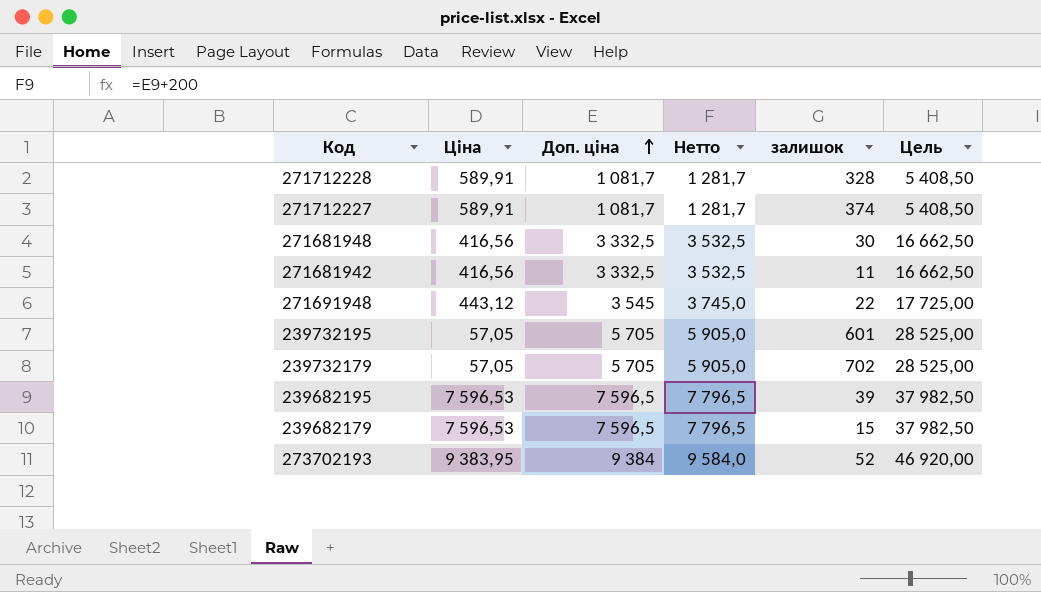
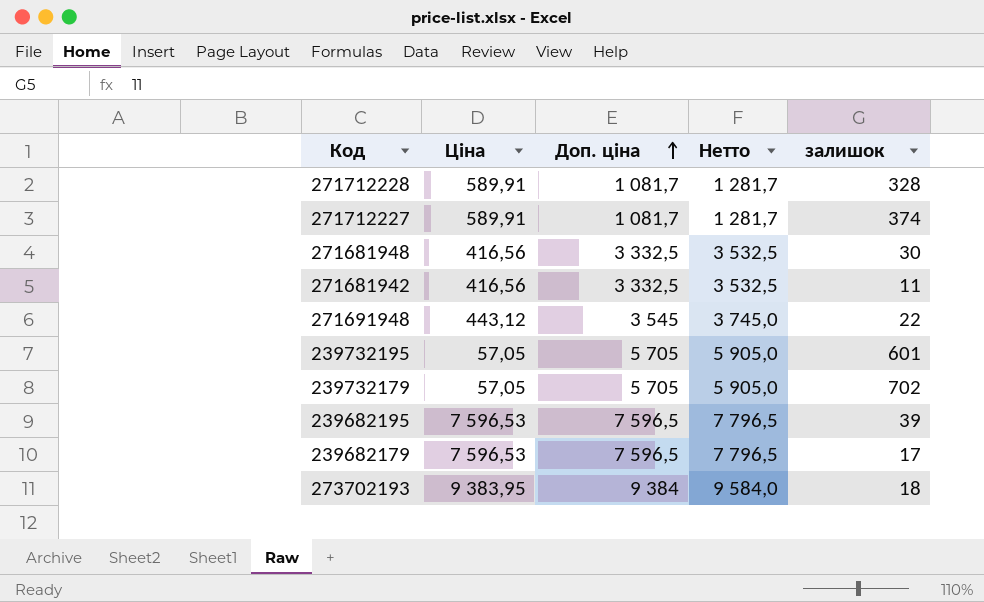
column Цель | formula: [Доп. ціна] * 5 -> none
239682179 | залишок: 15 -> 17
273702193 | залишок: 52 -> 18

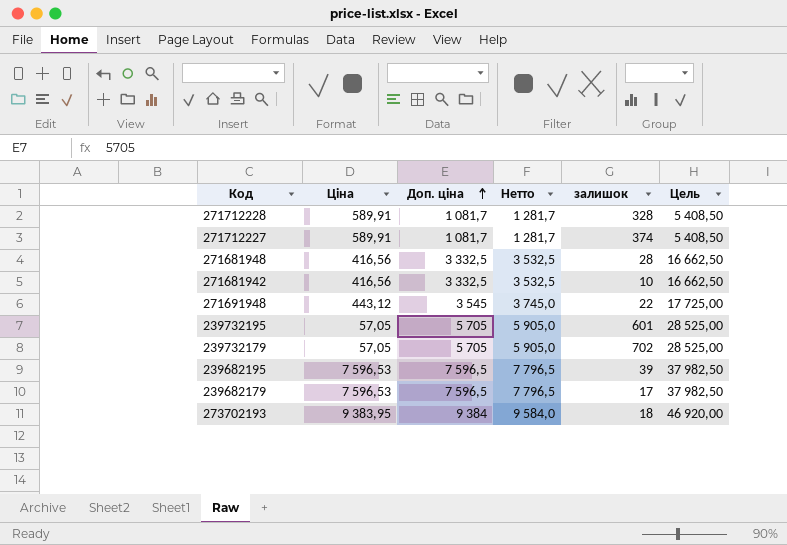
column Цель | formula: none -> [Доп. ціна] * 5
271681948 | залишок: 30 -> 28
271681942 | залишок: 11 -> 10

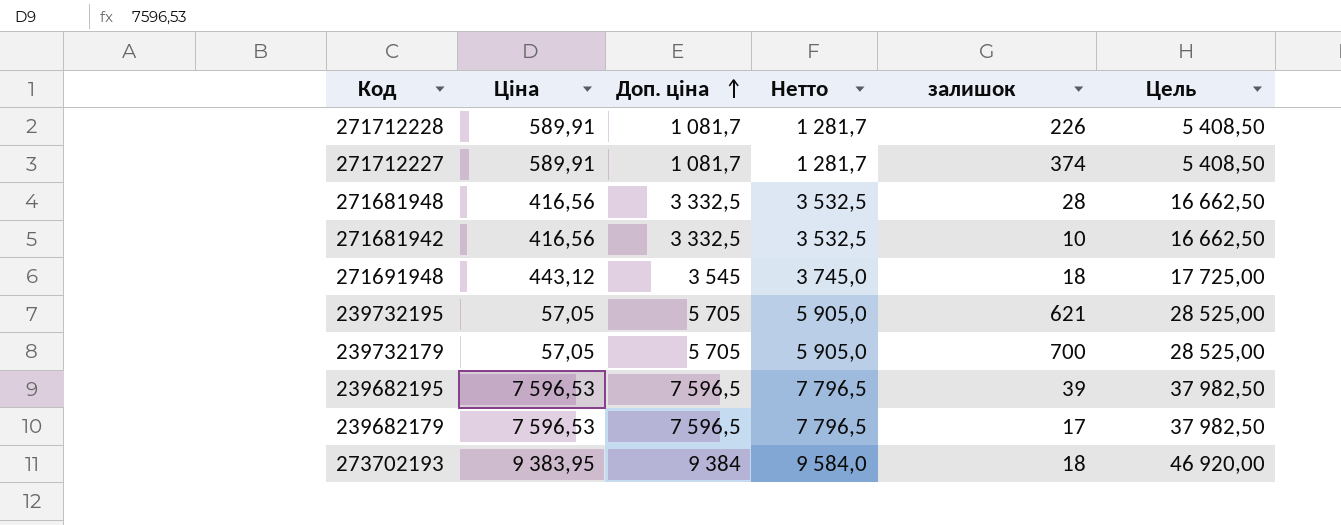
271712228 | залишок: 328 -> 226
271691948 | залишок: 22 -> 18
239732195 | залишок: 601 -> 621
239732179 | залишок: 702 -> 700

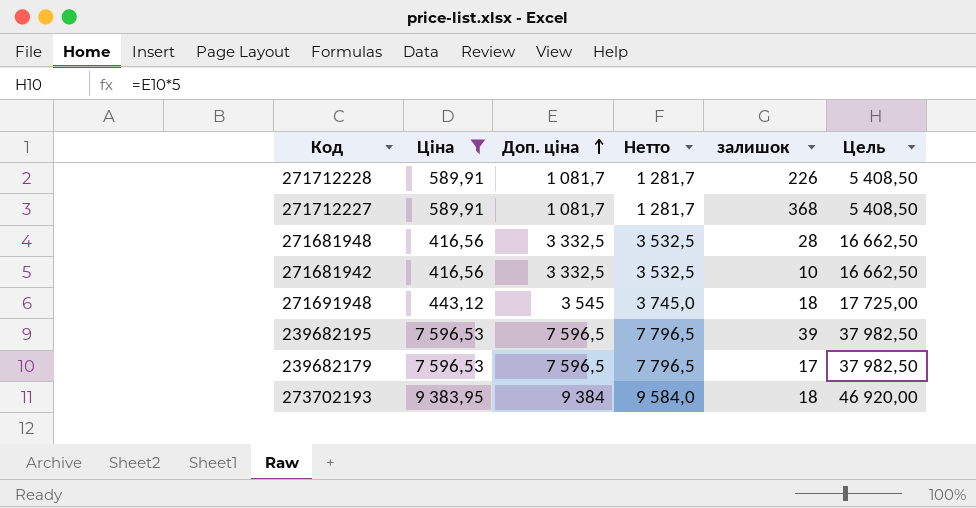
filter: none -> Ціна != 57,05
271712227 | залишок: 374 -> 368

